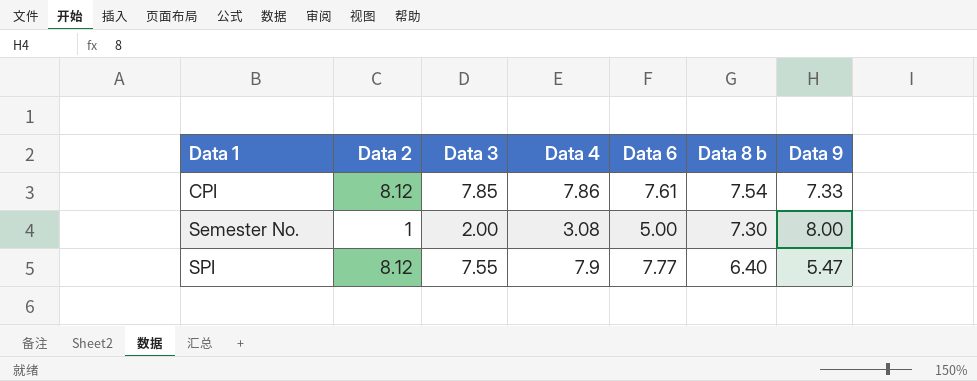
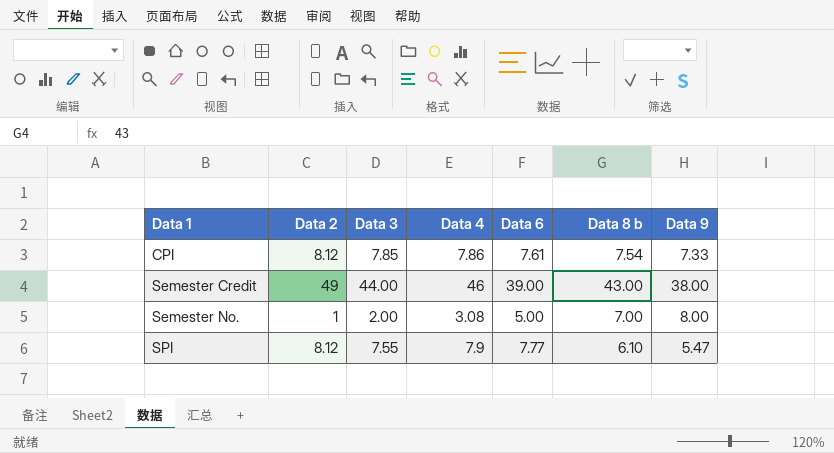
row Semester Credit: none -> 49 | 44.00 | 46 | 39.00 | 43.00 | 38.00
Semester No. | Data 8 b: 7.30 -> 7.00
SPI | Data 8 b: 6.40 -> 6.10

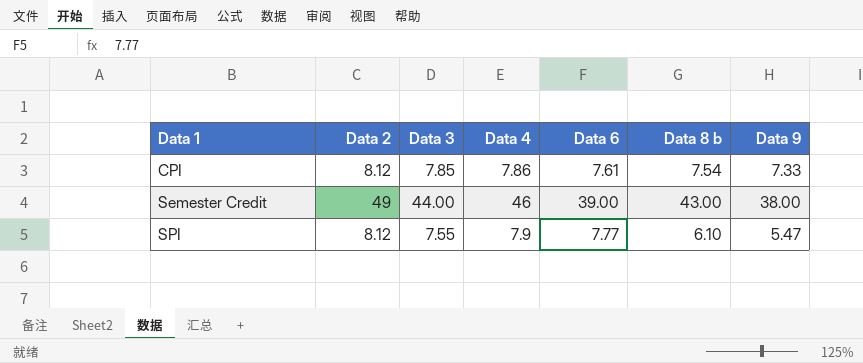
row Semester No.: 1 | 2.00 | 3.08 | 5.00 | 7.00 | 8.00 -> none

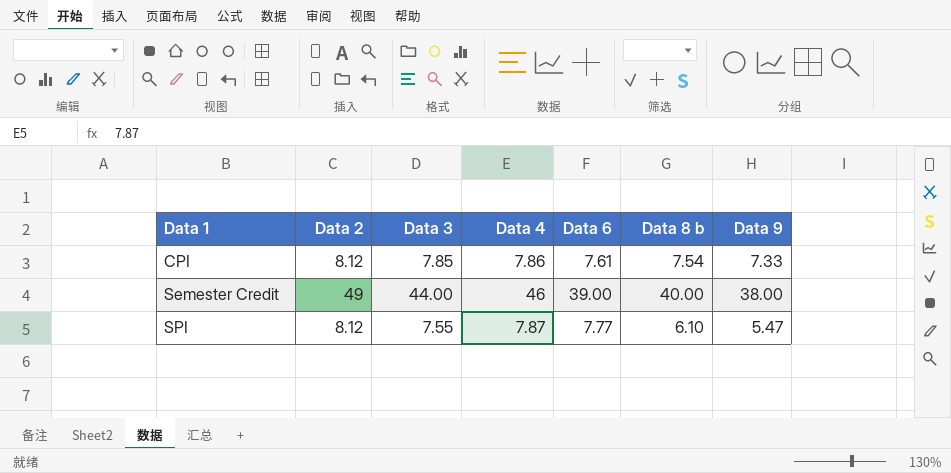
Semester Credit | Data 8 b: 43.00 -> 40.00
SPI | Data 4: 7.9 -> 7.87

